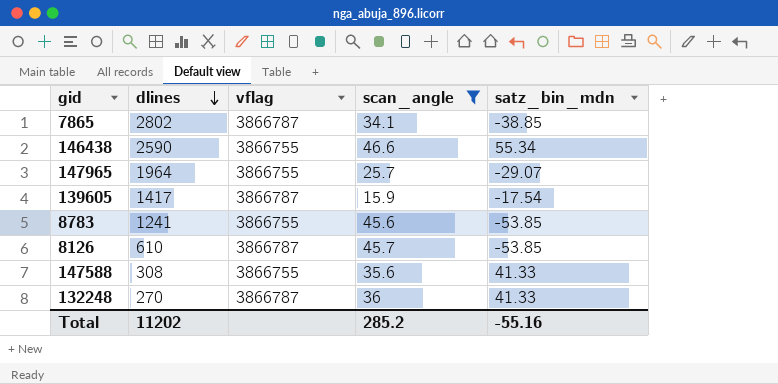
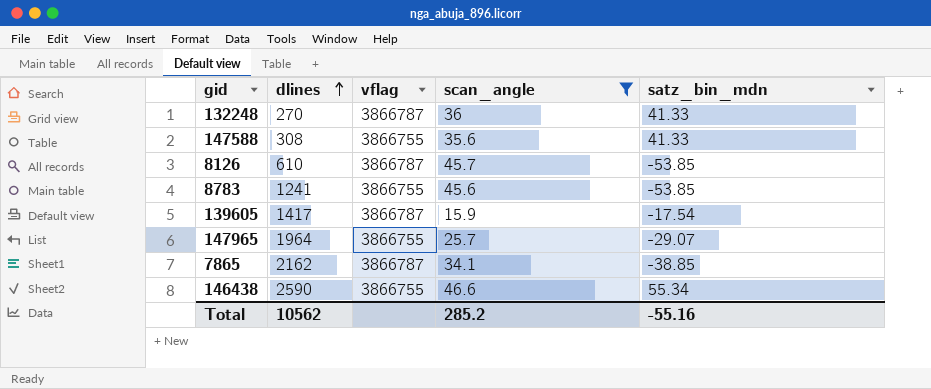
row order: dlines descending -> dlines ascending
7865 | dlines: 2802 -> 2162
Total | dlines: 11202 -> 10562

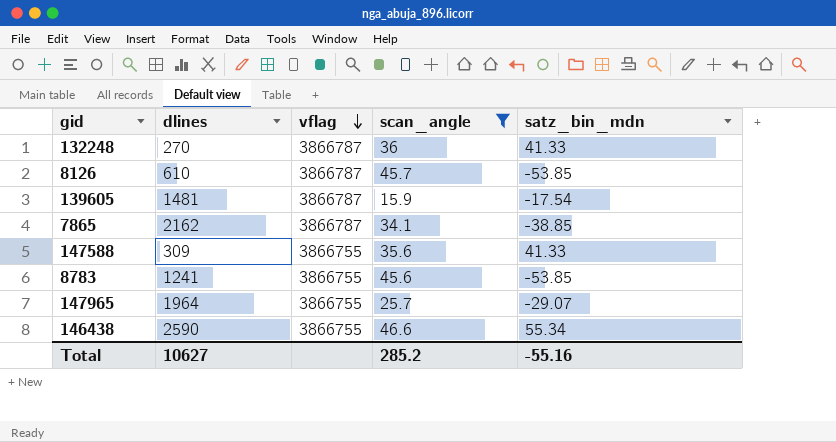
row order: dlines ascending -> vflag descending
139605 | dlines: 1417 -> 1481
147588 | dlines: 308 -> 309
Total | dlines: 10562 -> 10627

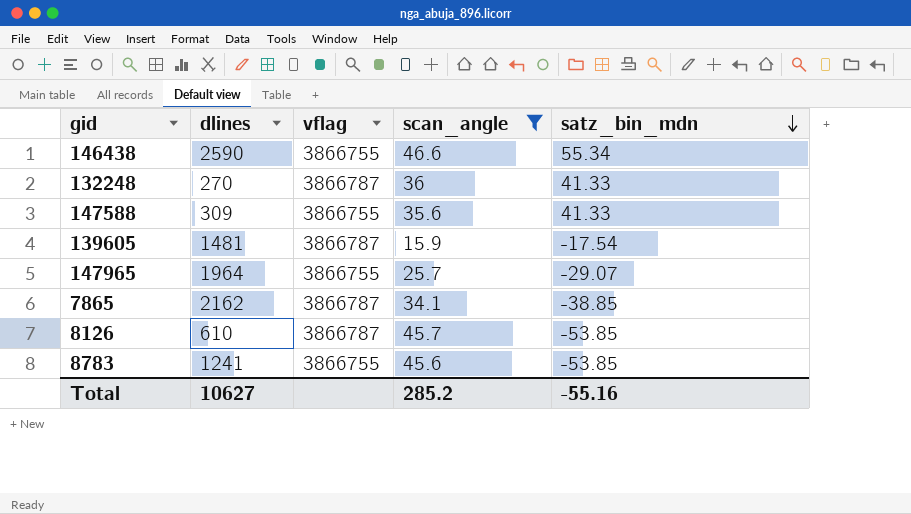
row order: vflag descending -> satz_bin_mdn descending

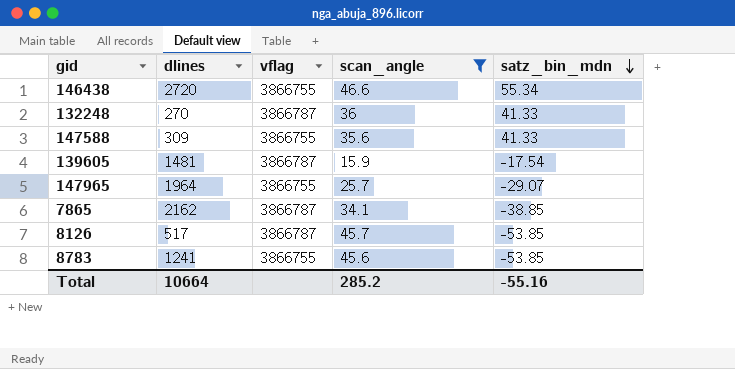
146438 | dlines: 2590 -> 2720
8126 | dlines: 610 -> 517
Total | dlines: 10627 -> 10664

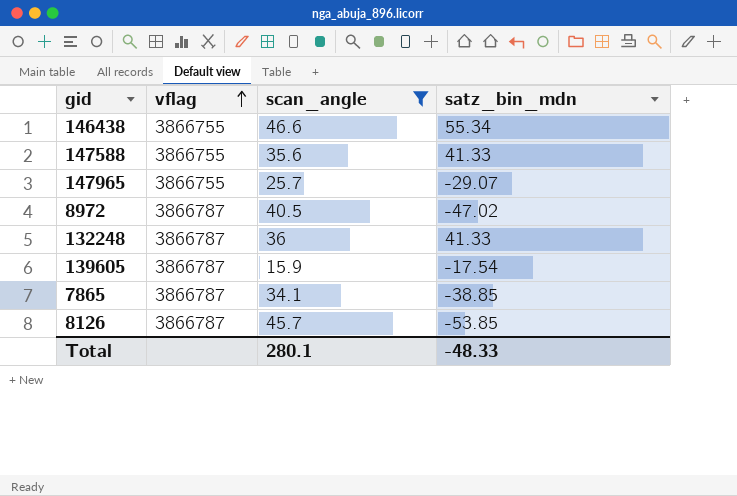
row order: satz_bin_mdn descending -> vflag ascending
column dlines | position: 2 -> none
row 8783: 1241 | 3866755 | 45.6 | -53.85 -> none
row 8972: none -> 3866787 | 40.5 | -47.02
Total | scan_angle: 285.2 -> 280.1
Total | satz_bin_mdn: -55.16 -> -48.33

